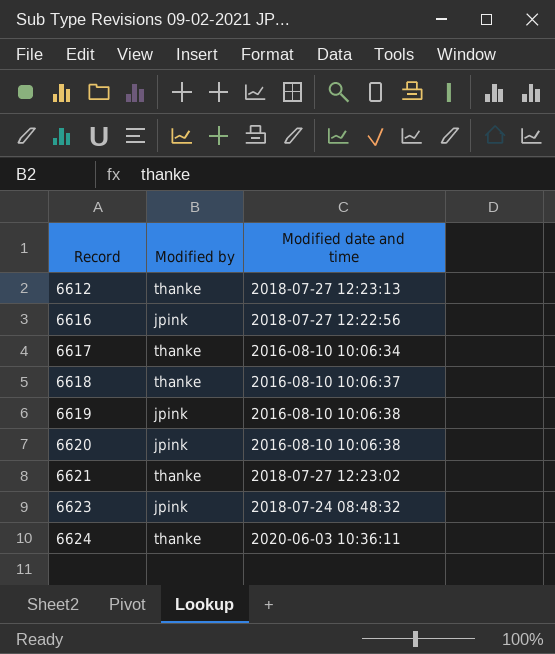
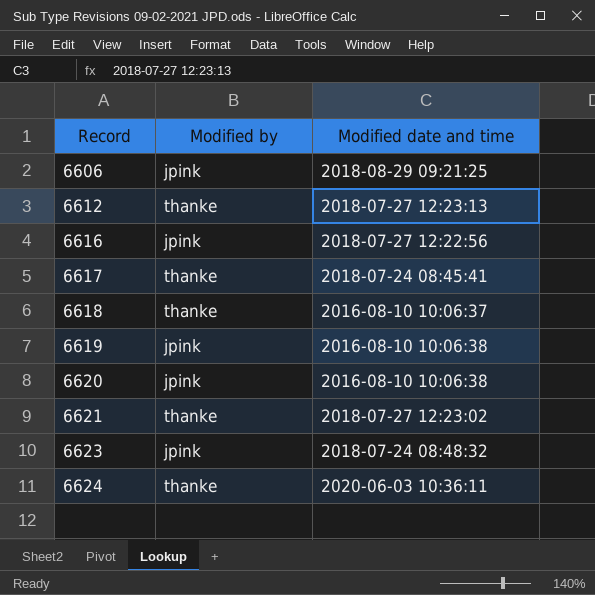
row 6606: none -> jpink | 2018-08-29 09:21:25
6617 | Modified date and time: 2016-08-10 10:06:34 -> 2018-07-24 08:45:41

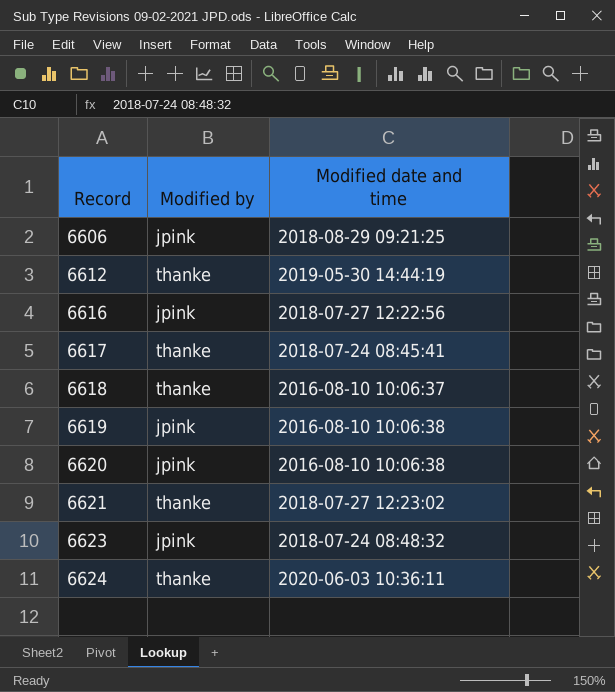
6612 | Modified date and time: 2018-07-27 12:23:13 -> 2019-05-30 14:44:19

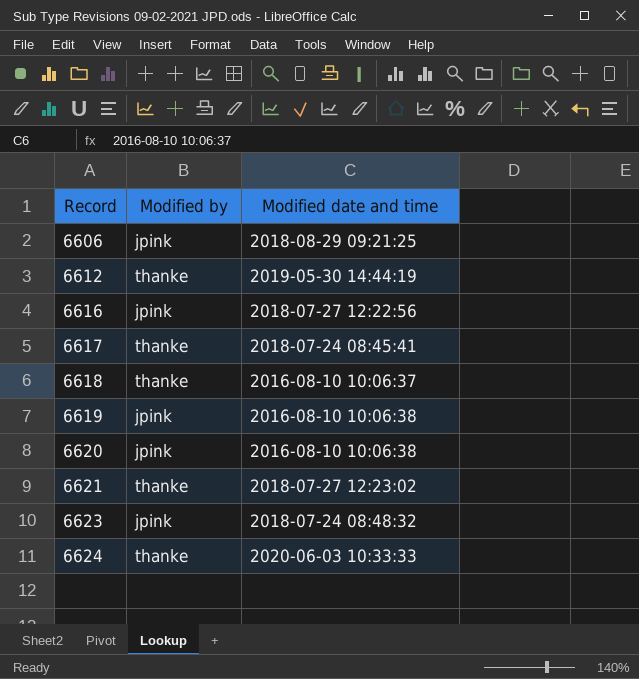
6624 | Modified date and time: 2020-06-03 10:36:11 -> 2020-06-03 10:33:33

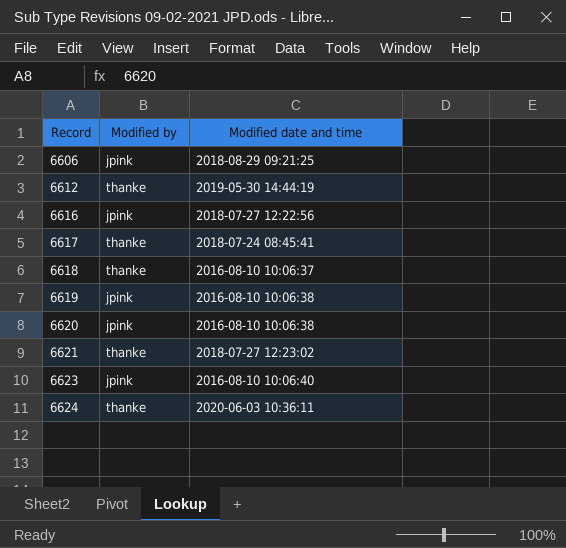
6623 | Modified date and time: 2018-07-24 08:48:32 -> 2016-08-10 10:06:40
6624 | Modified date and time: 2020-06-03 10:33:33 -> 2020-06-03 10:36:11

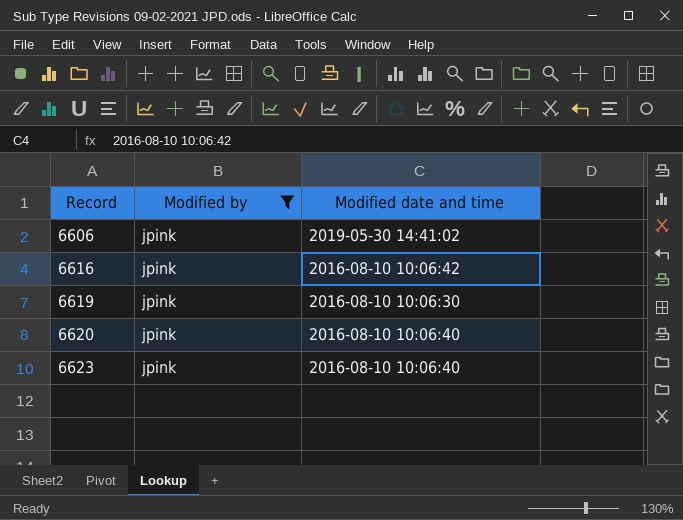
filter: none -> Modified by = jpink
6606 | Modified date and time: 2018-08-29 09:21:25 -> 2019-05-30 14:41:02
6616 | Modified date and time: 2018-07-27 12:22:56 -> 2016-08-10 10:06:42
6619 | Modified date and time: 2016-08-10 10:06:38 -> 2016-08-10 10:06:30
6620 | Modified date and time: 2016-08-10 10:06:38 -> 2016-08-10 10:06:40

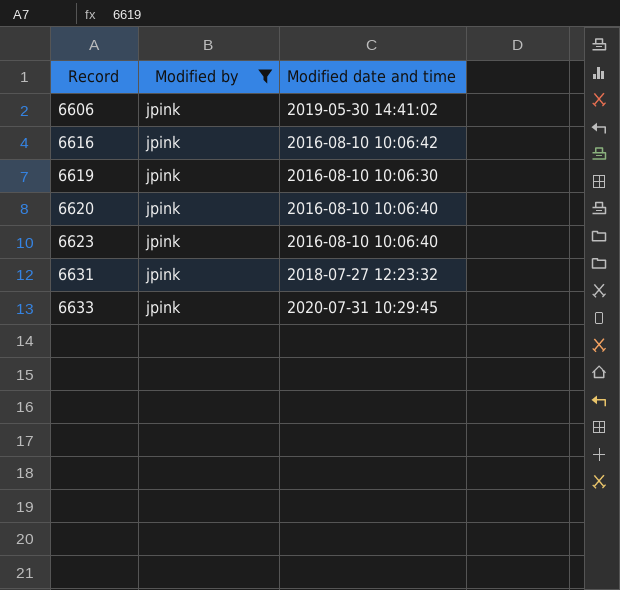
row 6631: none -> jpink | 2018-07-27 12:23:32
row 6633: none -> jpink | 2020-07-31 10:29:45

